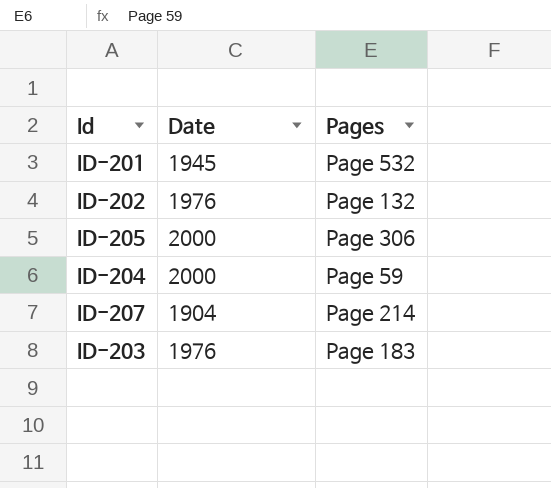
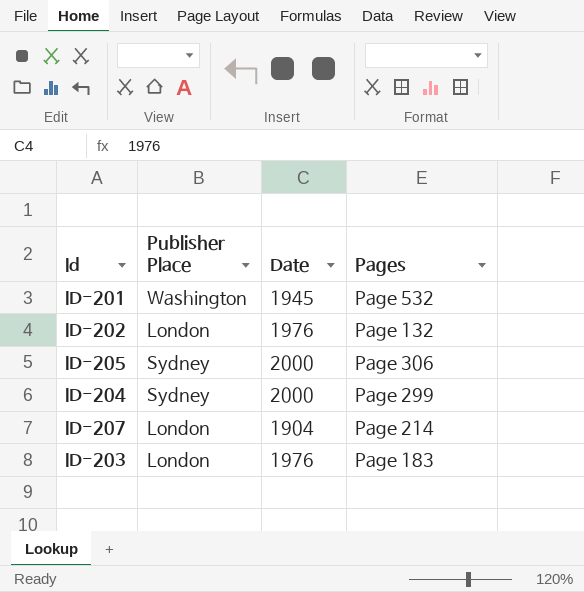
column Publisher Place | position: none -> 2
ID-204 | Pages: Page 59 -> Page 299

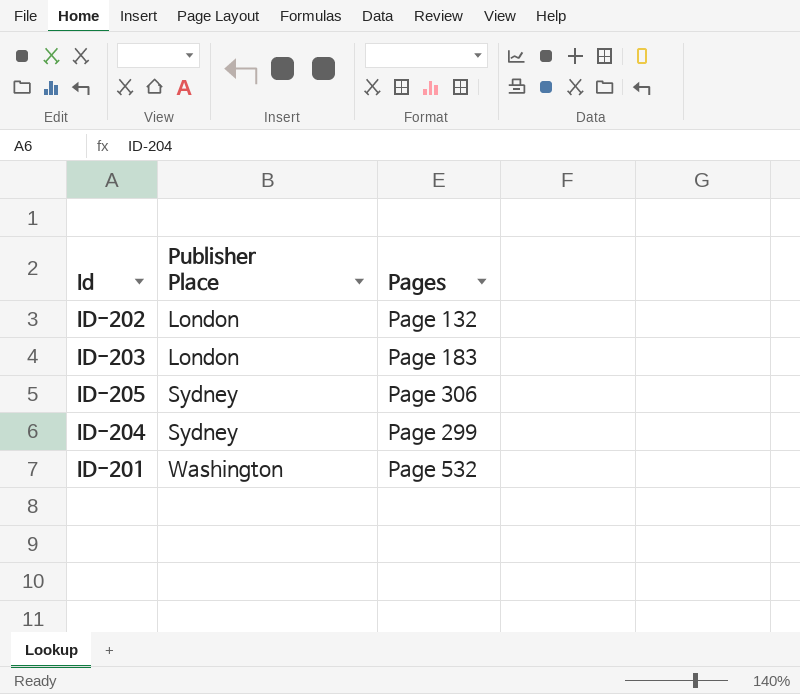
row order: none -> Publisher Place ascending
column Date | position: 3 -> none
row ID-207: London | 1904 | Page 214 -> none

